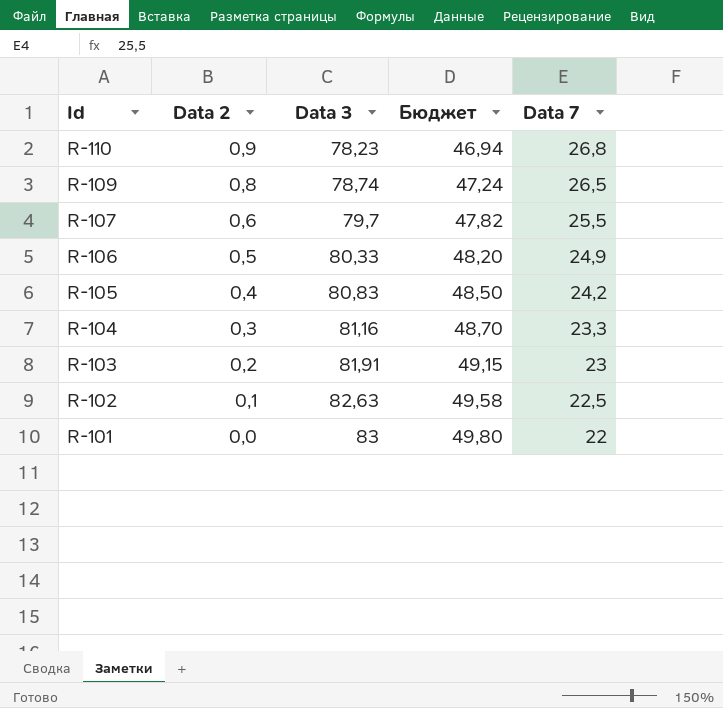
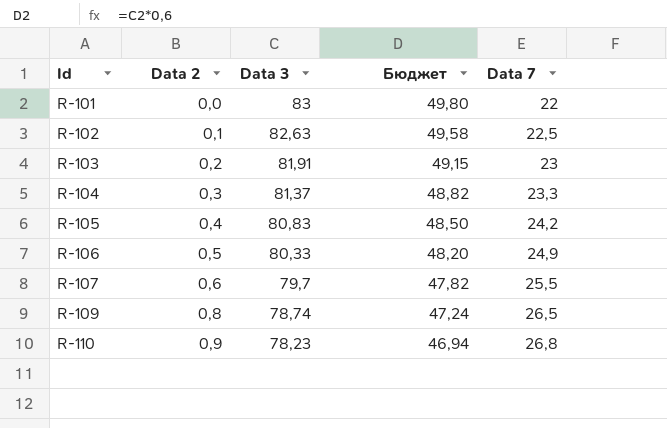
row order: Id descending -> Id ascending
R-104 | Data 3: 81,16 -> 81,37
R-104 | Бюджет: 48,70 -> 48,82

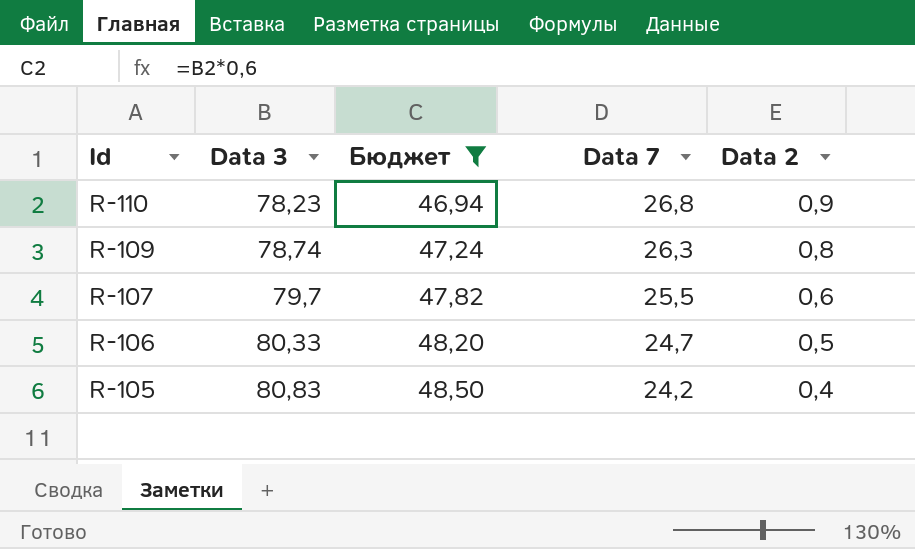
filter: none -> Бюджет <= 48,50
row order: Id ascending -> Id descending
column Data 2 | position: 2 -> 5
R-109 | Data 7: 26,5 -> 26,3
R-106 | Data 7: 24,9 -> 24,7

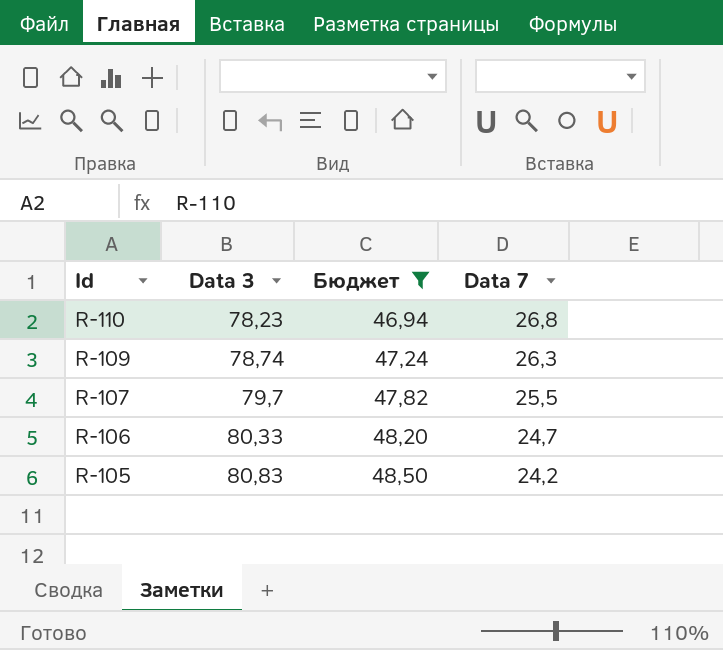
column Data 2 | position: 5 -> none

